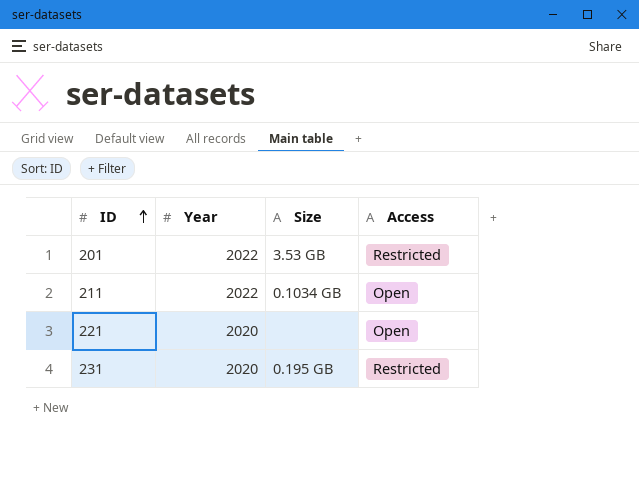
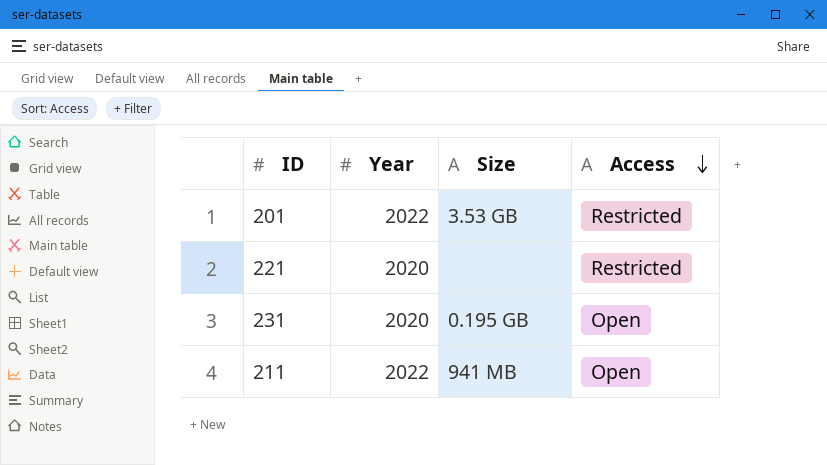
row order: ID ascending -> Access descending
221 | Access: Open -> Restricted
231 | Access: Restricted -> Open
211 | Size: 0.1034 GB -> 941 MB

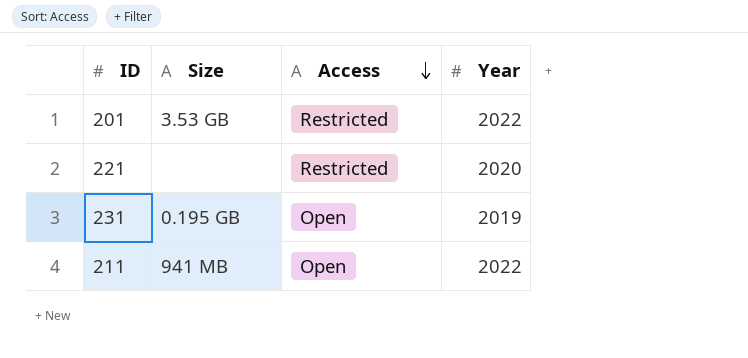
column Year | position: 2 -> 4
231 | Year: 2020 -> 2019

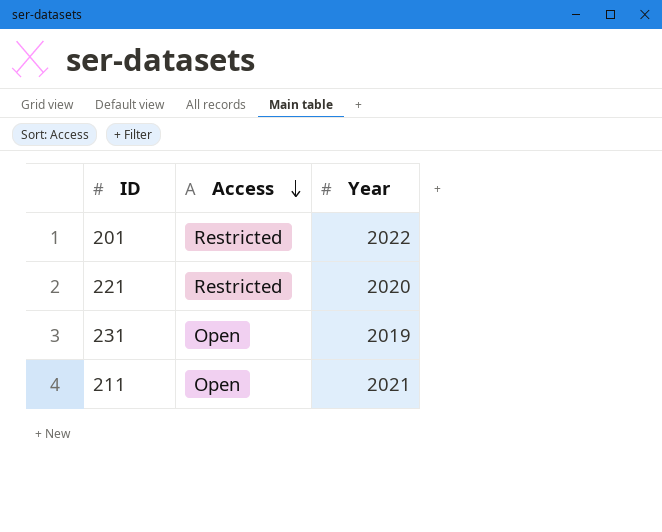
column Size | position: 2 -> none
211 | Year: 2022 -> 2021

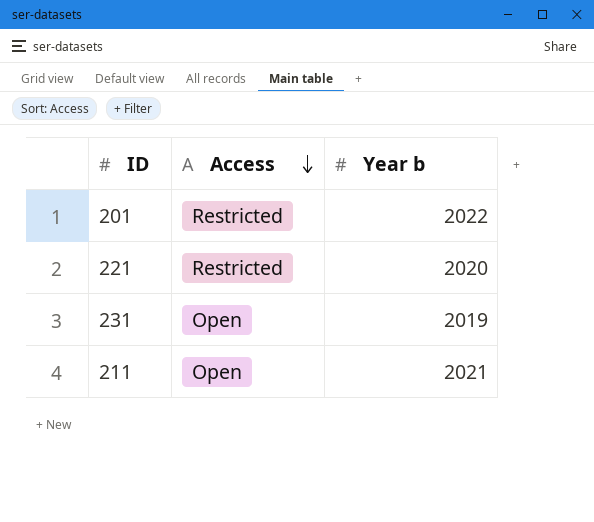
column name: Year -> Year b

